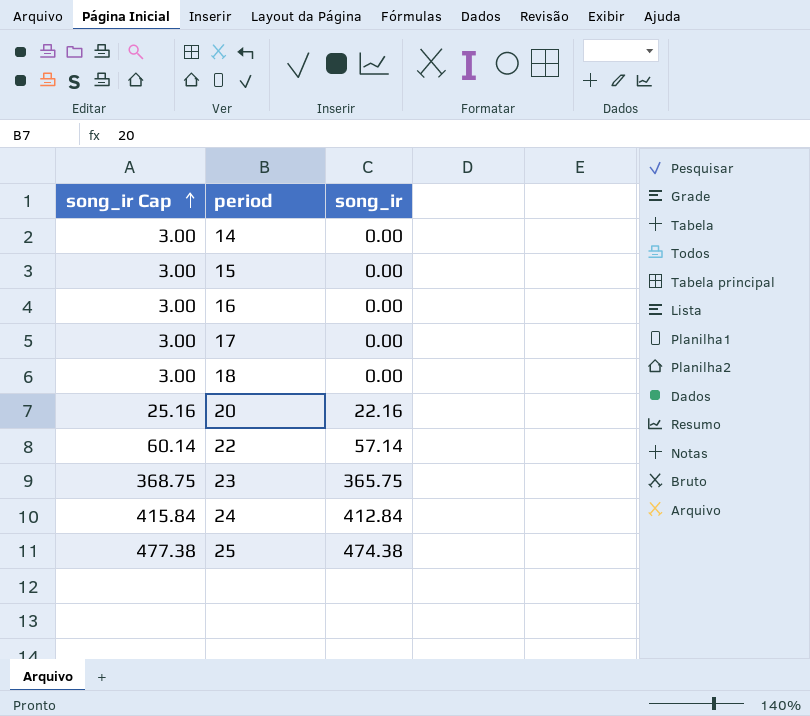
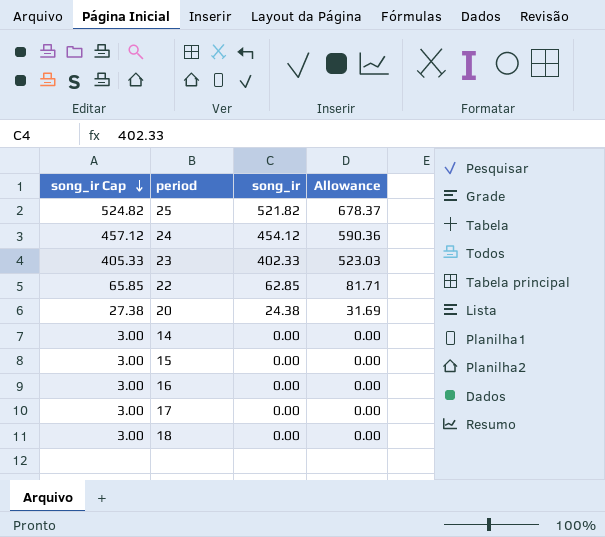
row order: song_ir Cap ascending -> song_ir Cap descending
column Allowance | formula: none -> [song_ir] * 1.3
25 | song_ir Cap: 477.38 -> 524.82
25 | song_ir: 474.38 -> 521.82
24 | song_ir Cap: 415.84 -> 457.12
24 | song_ir: 412.84 -> 454.12
23 | song_ir Cap: 368.75 -> 405.33
23 | song_ir: 365.75 -> 402.33
22 | song_ir Cap: 60.14 -> 65.85
22 | song_ir: 57.14 -> 62.85
20 | song_ir Cap: 25.16 -> 27.38
20 | song_ir: 22.16 -> 24.38

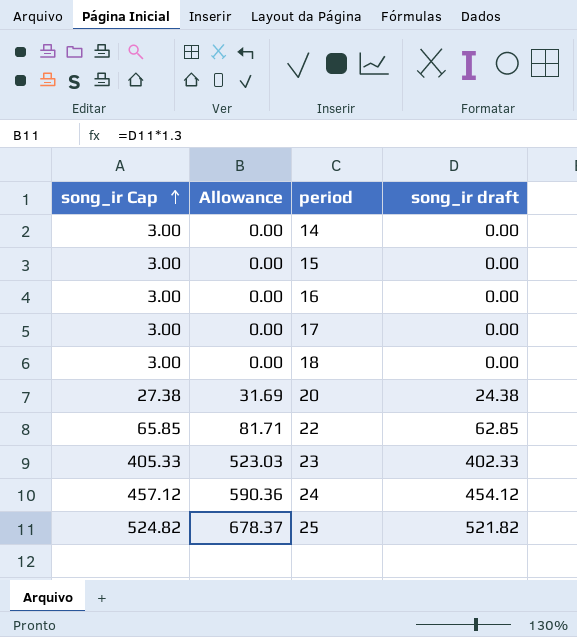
row order: song_ir Cap descending -> song_ir Cap ascending
column Allowance | position: 4 -> 2
column name: song_ir -> song_ir draft

